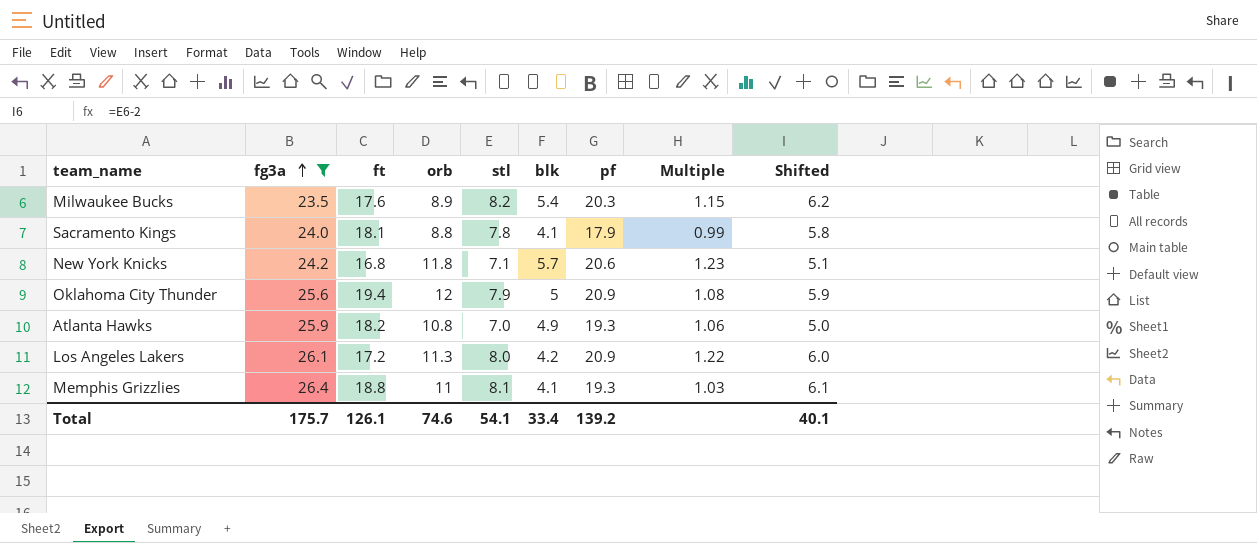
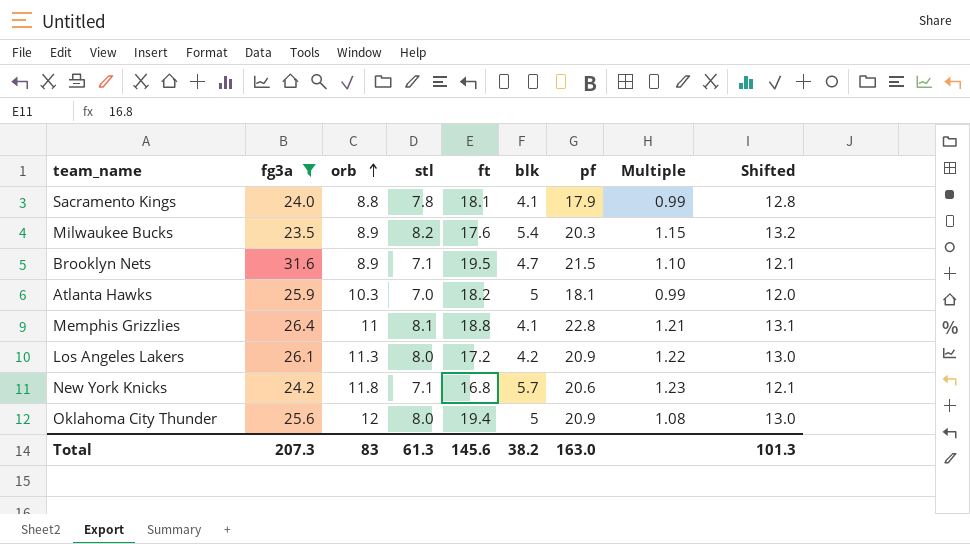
row order: fg3a ascending -> orb ascending
column ft | position: 3 -> 5
column Shifted | formula: [stl] - 2 -> [stl] + 5
row Brooklyn Nets: none -> 31.6 | 8.9 | 7.1 | 19.5 | 4.7 | 21.5 | 1.10 | 12.1
Atlanta Hawks | orb: 10.8 -> 10.3
Atlanta Hawks | blk: 4.9 -> 5
Atlanta Hawks | pf: 19.3 -> 18.1
Atlanta Hawks | Multiple: 1.06 -> 0.99
Memphis Grizzlies | pf: 19.3 -> 22.8
Memphis Grizzlies | Multiple: 1.03 -> 1.21
Oklahoma City Thunder | stl: 7.9 -> 8.0
Total | fg3a: 175.7 -> 207.3
Total | orb: 74.6 -> 83
Total | stl: 54.1 -> 61.3
Total | ft: 126.1 -> 145.6
Total | blk: 33.4 -> 38.2
Total | pf: 139.2 -> 163.0
Total | Shifted: 40.1 -> 101.3

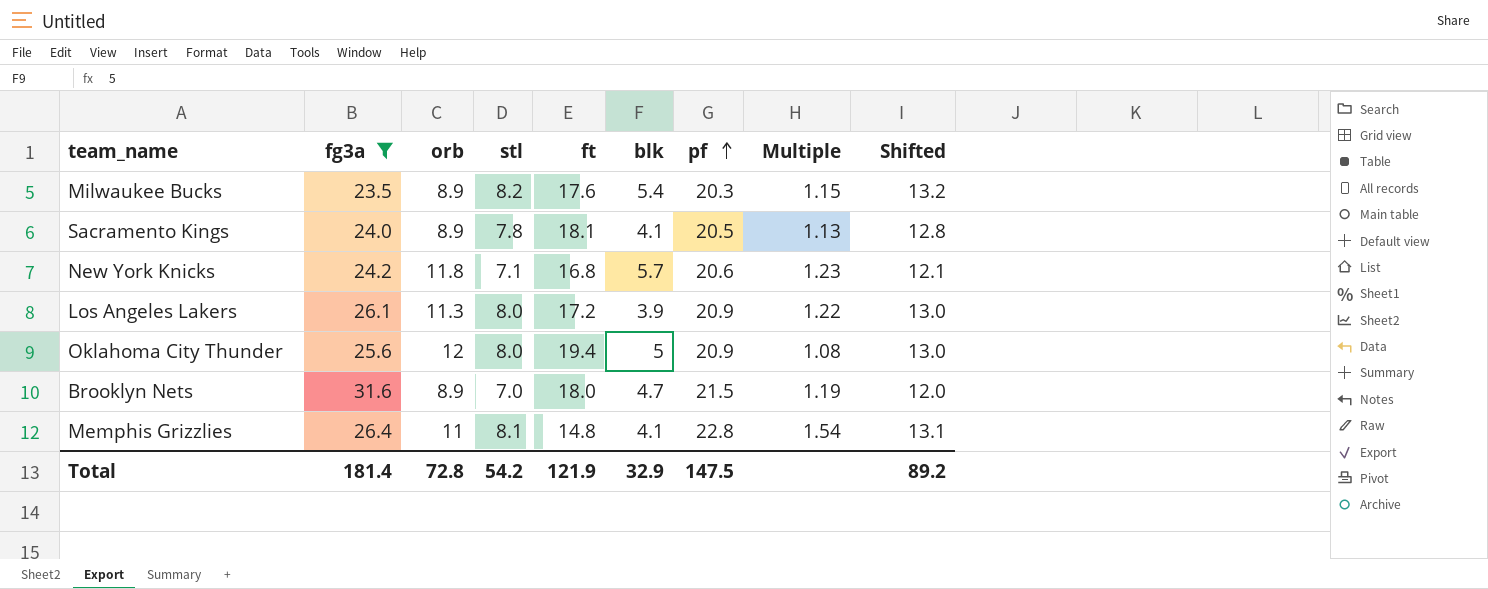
row order: orb ascending -> pf ascending
row Atlanta Hawks: 25.9 | 10.3 | 7.0 | 18.2 | 5 | 18.1 | 0.99 | 12.0 -> none
Sacramento Kings | orb: 8.8 -> 8.9
Sacramento Kings | pf: 17.9 -> 20.5
Sacramento Kings | Multiple: 0.99 -> 1.13
Los Angeles Lakers | blk: 4.2 -> 3.9
Brooklyn Nets | stl: 7.1 -> 7.0
Brooklyn Nets | ft: 19.5 -> 18.0
Brooklyn Nets | Multiple: 1.10 -> 1.19
Brooklyn Nets | Shifted: 12.1 -> 12.0
Memphis Grizzlies | ft: 18.8 -> 14.8
Memphis Grizzlies | Multiple: 1.21 -> 1.54
Total | fg3a: 207.3 -> 181.4
Total | orb: 83 -> 72.8
Total | stl: 61.3 -> 54.2
Total | ft: 145.6 -> 121.9
Total | blk: 38.2 -> 32.9
Total | pf: 163.0 -> 147.5
Total | Shifted: 101.3 -> 89.2

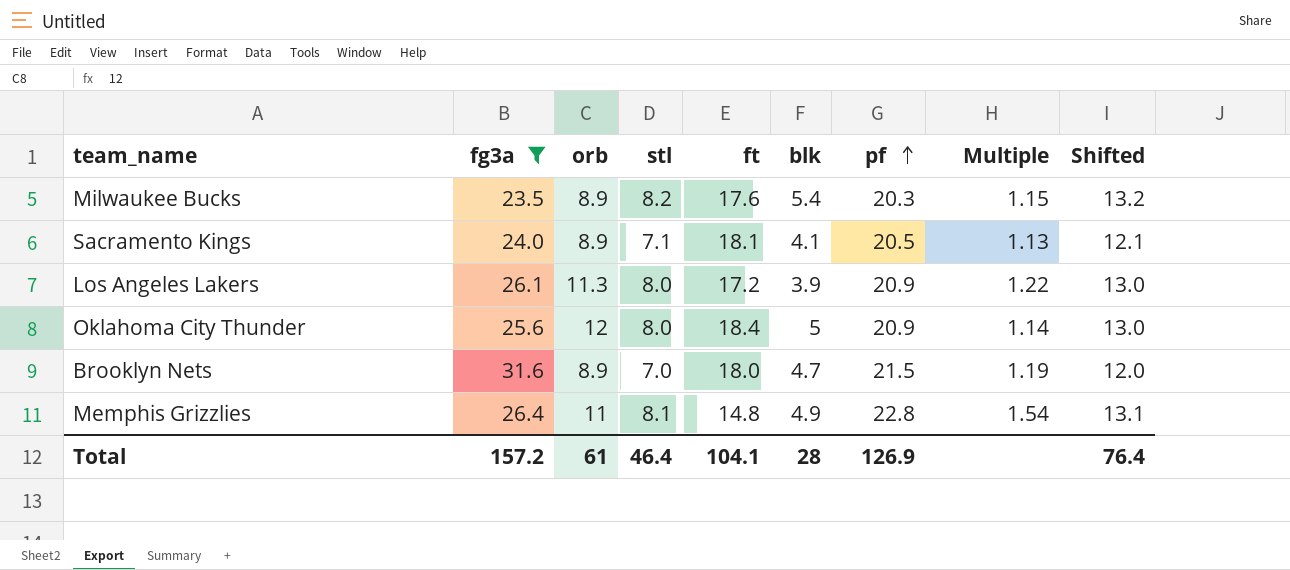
row New York Knicks: 24.2 | 11.8 | 7.1 | 16.8 | 5.7 | 20.6 | 1.23 | 12.1 -> none
Sacramento Kings | stl: 7.8 -> 7.1
Sacramento Kings | Shifted: 12.8 -> 12.1
Oklahoma City Thunder | ft: 19.4 -> 18.4
Oklahoma City Thunder | Multiple: 1.08 -> 1.14
Memphis Grizzlies | blk: 4.1 -> 4.9
Total | fg3a: 181.4 -> 157.2
Total | orb: 72.8 -> 61
Total | stl: 54.2 -> 46.4
Total | ft: 121.9 -> 104.1
Total | blk: 32.9 -> 28
Total | pf: 147.5 -> 126.9
Total | Shifted: 89.2 -> 76.4

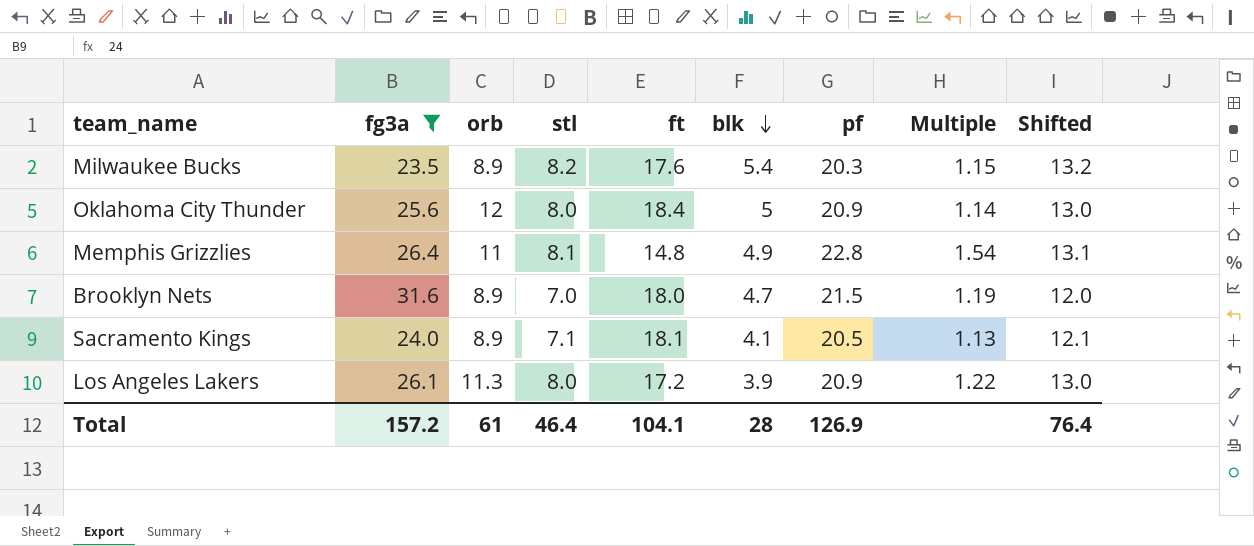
row order: pf ascending -> blk descending

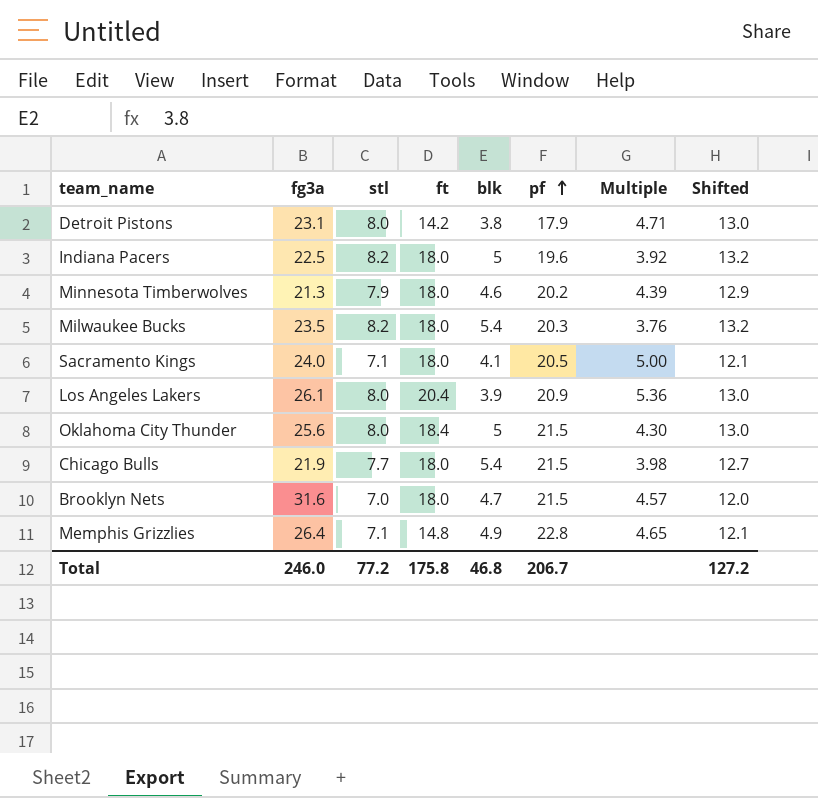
filter: fg3a >= 23.5 -> none
row order: blk descending -> pf ascending
column orb | position: 3 -> none
column Multiple | formula: [pf] / [ft] -> [pf] / [blk]
Milwaukee Bucks | ft: 17.6 -> 18.0
Sacramento Kings | ft: 18.1 -> 18.0
Los Angeles Lakers | ft: 17.2 -> 20.4
Oklahoma City Thunder | pf: 20.9 -> 21.5
Memphis Grizzlies | stl: 8.1 -> 7.1
Memphis Grizzlies | Shifted: 13.1 -> 12.1
Total | fg3a: 157.2 -> 246.0
Total | stl: 46.4 -> 77.2
Total | ft: 104.1 -> 175.8
Total | blk: 28 -> 46.8
Total | pf: 126.9 -> 206.7
Total | Shifted: 76.4 -> 127.2

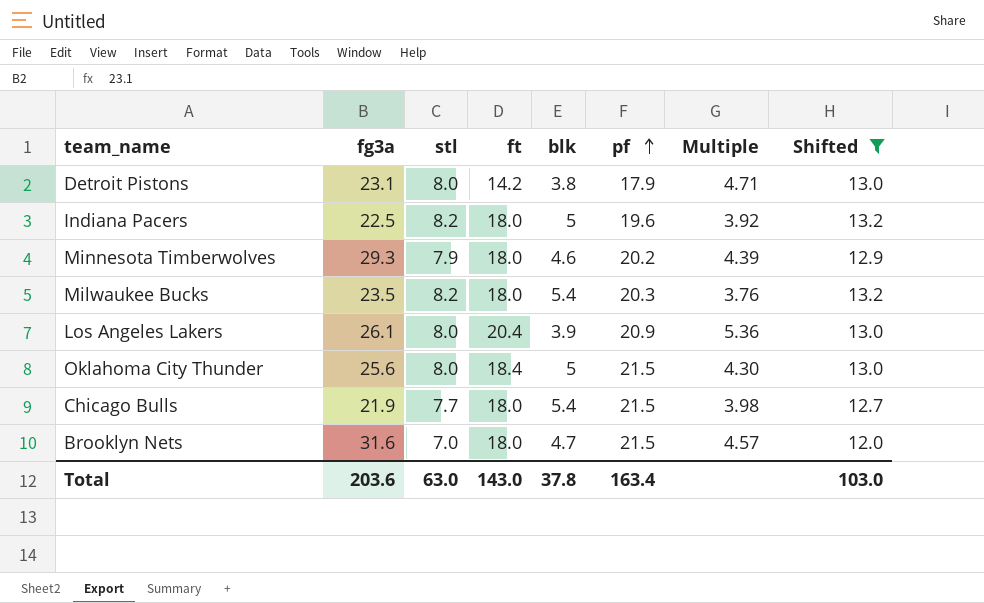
filter: none -> Shifted != 12.1
Minnesota Timberwolves | fg3a: 21.3 -> 29.3
Total | fg3a: 246.0 -> 203.6
Total | stl: 77.2 -> 63.0
Total | ft: 175.8 -> 143.0
Total | blk: 46.8 -> 37.8
Total | pf: 206.7 -> 163.4
Total | Shifted: 127.2 -> 103.0

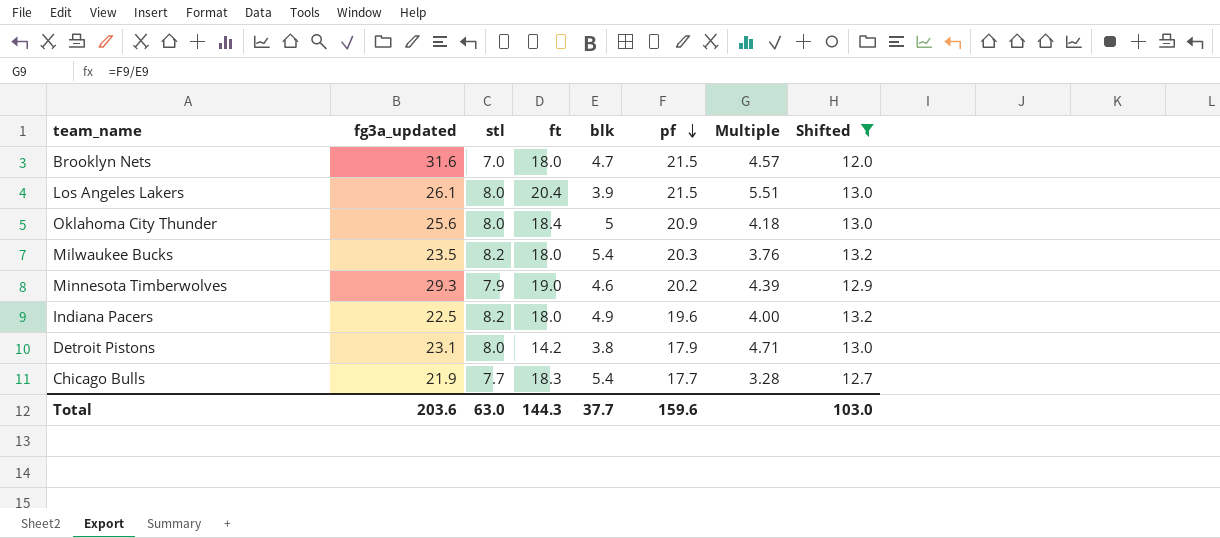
row order: pf ascending -> pf descending
column name: fg3a -> fg3a_updated
Los Angeles Lakers | pf: 20.9 -> 21.5
Los Angeles Lakers | Multiple: 5.36 -> 5.51
Oklahoma City Thunder | pf: 21.5 -> 20.9
Oklahoma City Thunder | Multiple: 4.30 -> 4.18
Minnesota Timberwolves | ft: 18.0 -> 19.0
Indiana Pacers | blk: 5 -> 4.9
Indiana Pacers | Multiple: 3.92 -> 4.00
Chicago Bulls | ft: 18.0 -> 18.3
Chicago Bulls | pf: 21.5 -> 17.7
Chicago Bulls | Multiple: 3.98 -> 3.28
Total | ft: 143.0 -> 144.3
Total | blk: 37.8 -> 37.7
Total | pf: 163.4 -> 159.6

